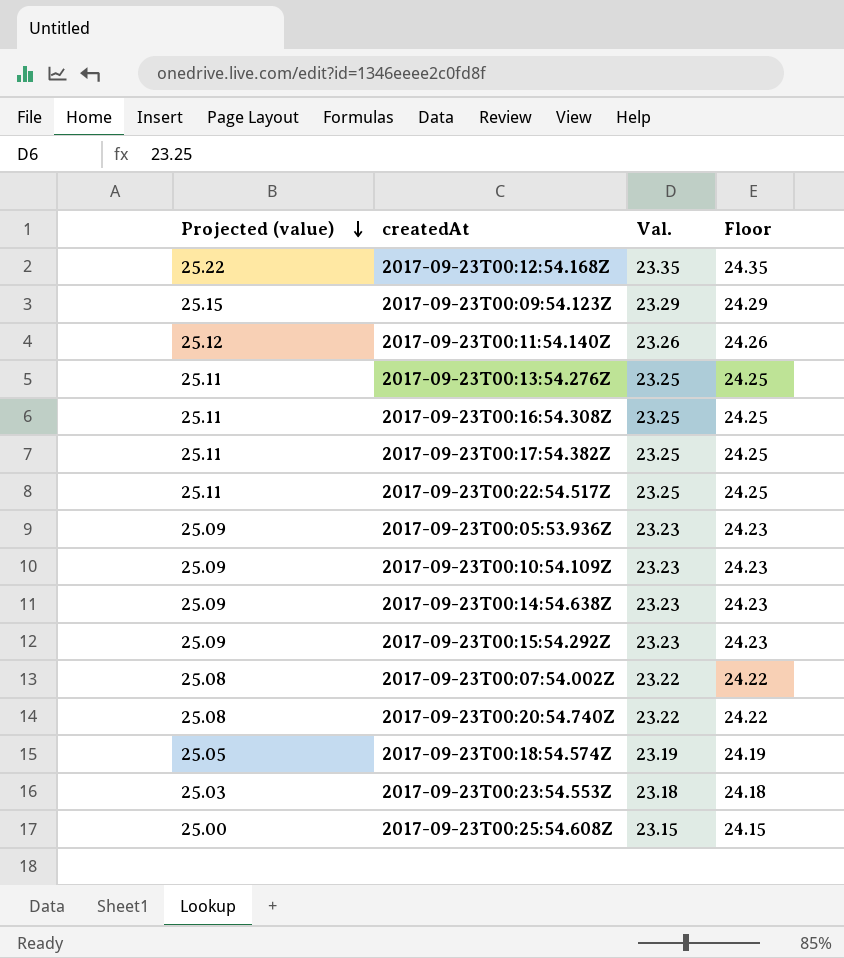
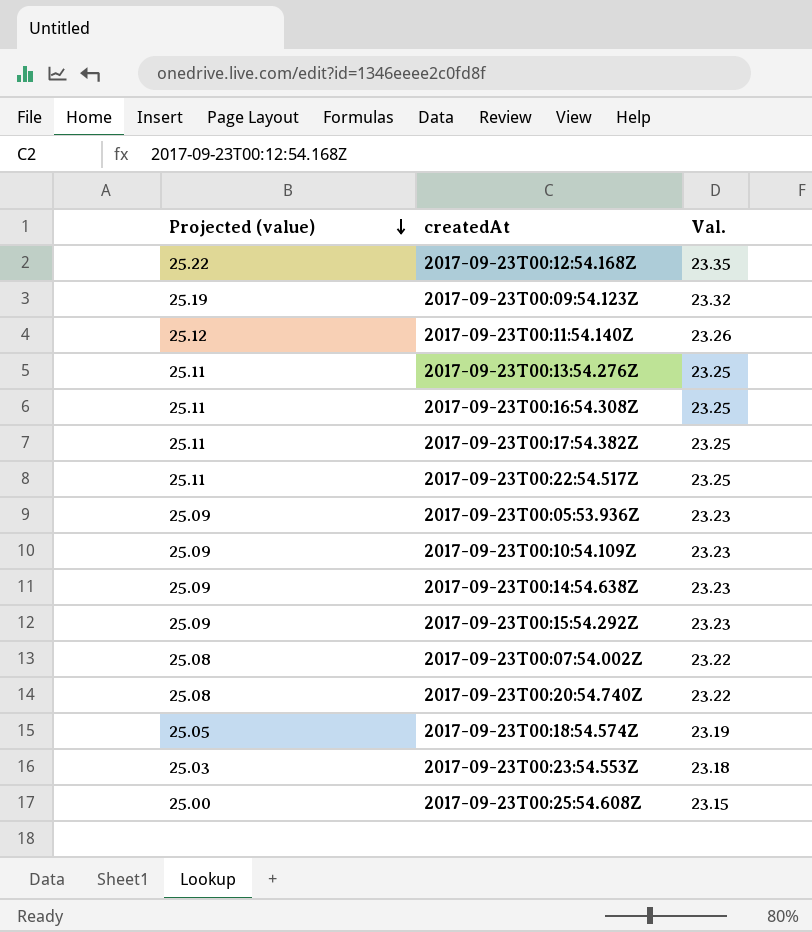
column Floor | formula: [Val.] + 1 -> none
2017-09-23T00:09:54.123Z | Projected (value): 25.15 -> 25.19
2017-09-23T00:09:54.123Z | Val.: 23.29 -> 23.32

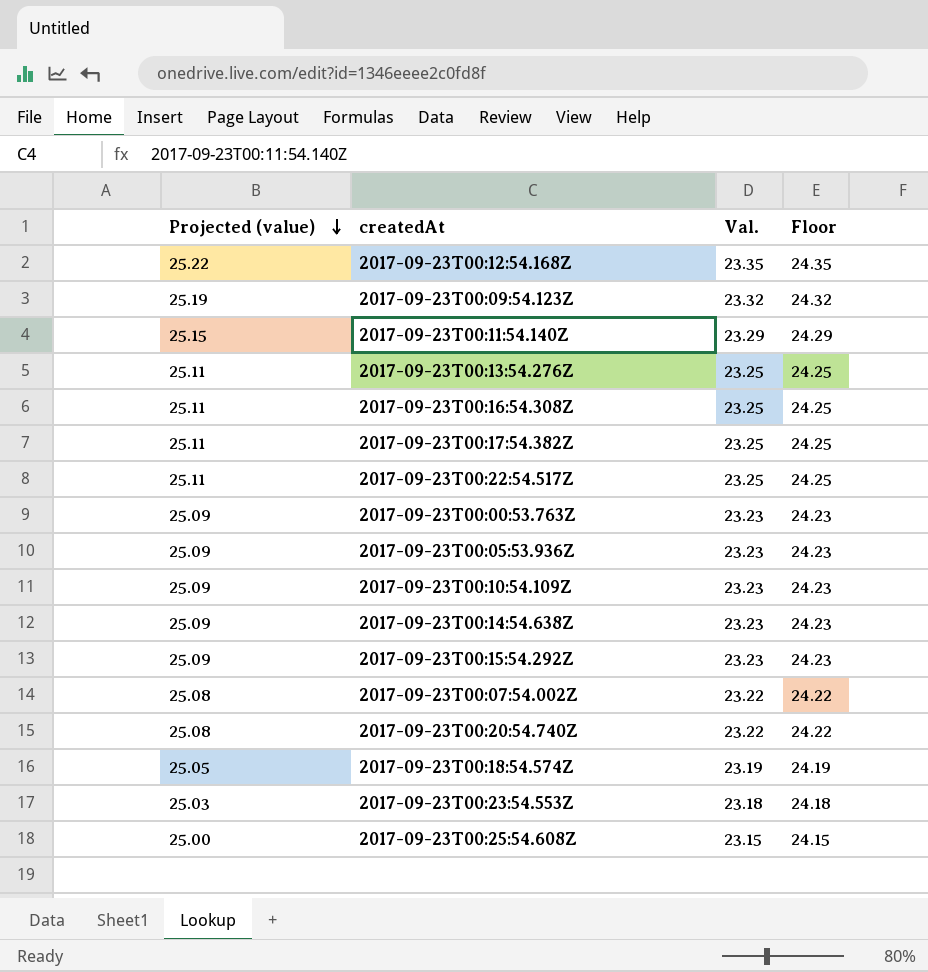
column Floor | formula: none -> [Val.] + 1
2017-09-23T00:11:54.140Z | Projected (value): 25.12 -> 25.15
2017-09-23T00:11:54.140Z | Val.: 23.26 -> 23.29
row 2017-09-23T00:00:53.763Z: none -> 25.09 | 23.23 | 24.23

